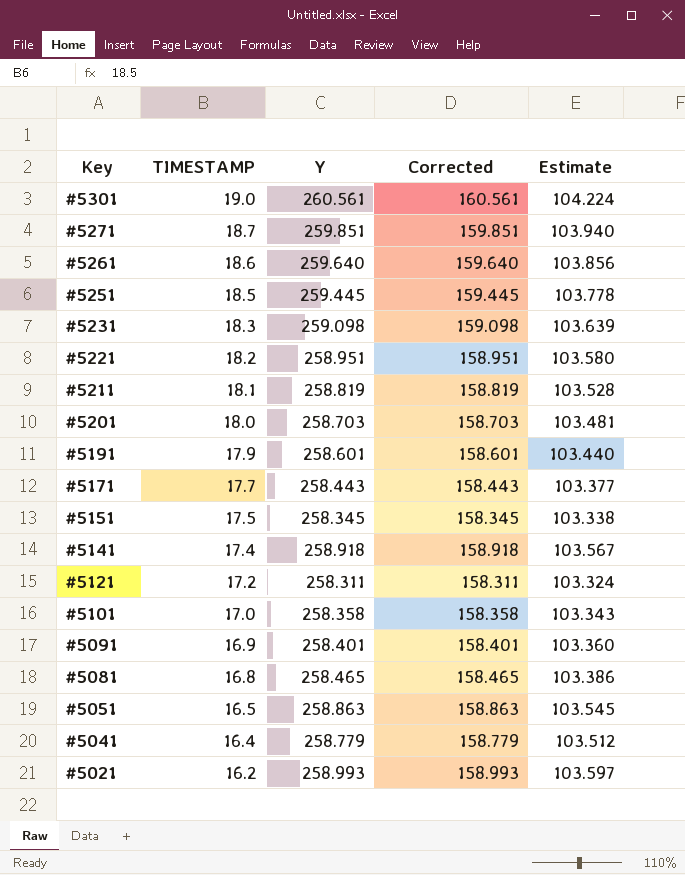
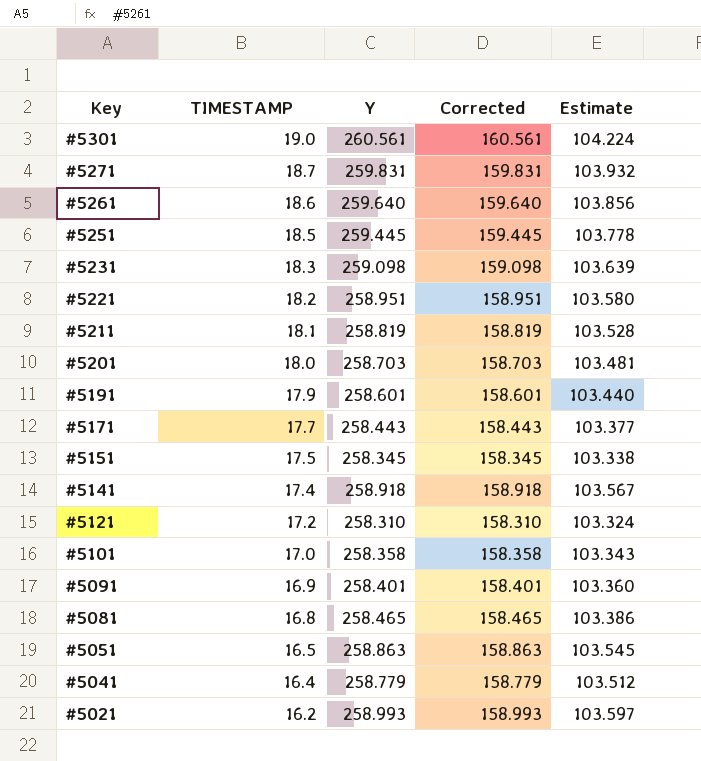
#5271 | Y: 259.851 -> 259.831
#5271 | Corrected: 159.851 -> 159.831
#5271 | Estimate: 103.940 -> 103.932
#5121 | Y: 258.311 -> 258.310
#5121 | Corrected: 158.311 -> 158.310

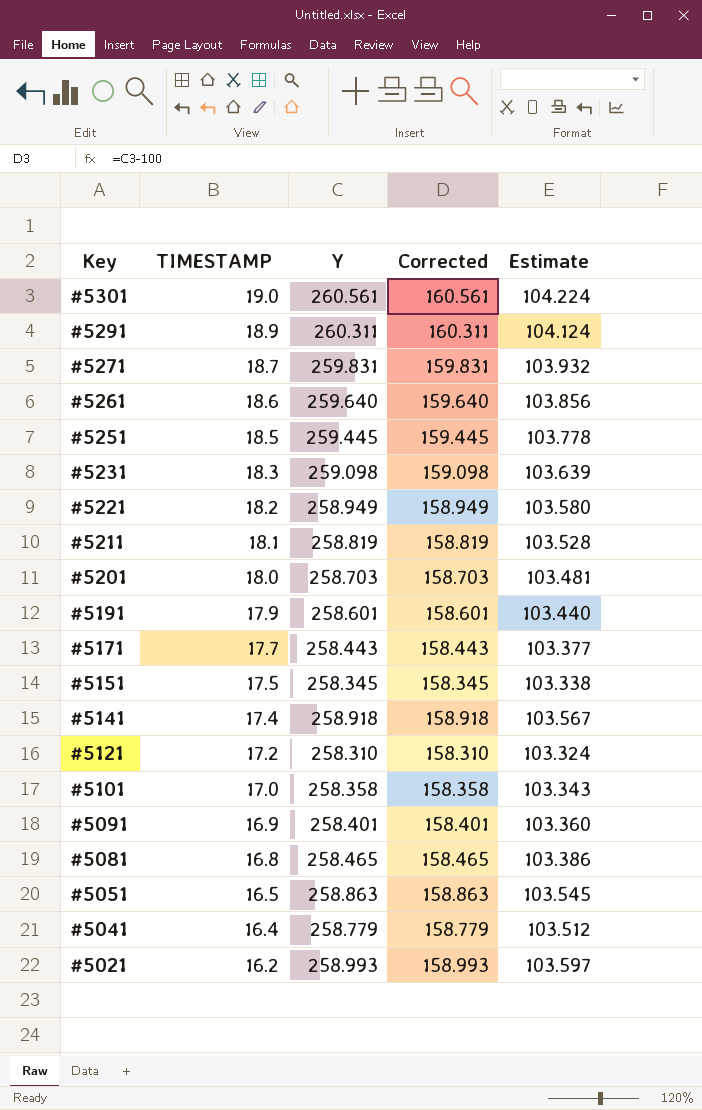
row #5291: none -> 18.9 | 260.311 | 160.311 | 104.124
#5221 | Y: 258.951 -> 258.949
#5221 | Corrected: 158.951 -> 158.949

